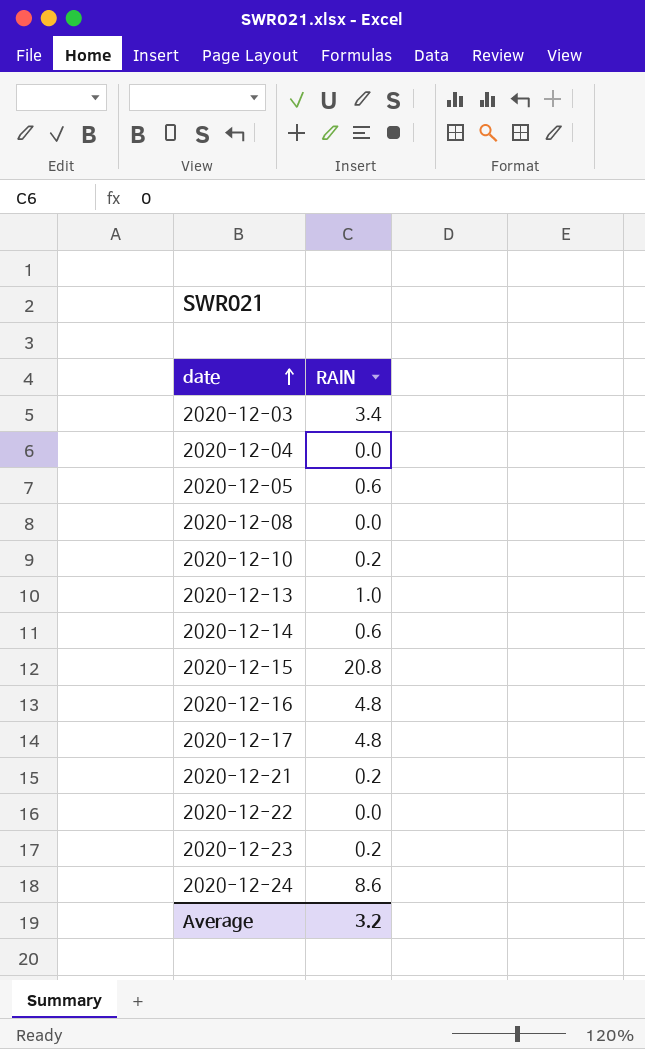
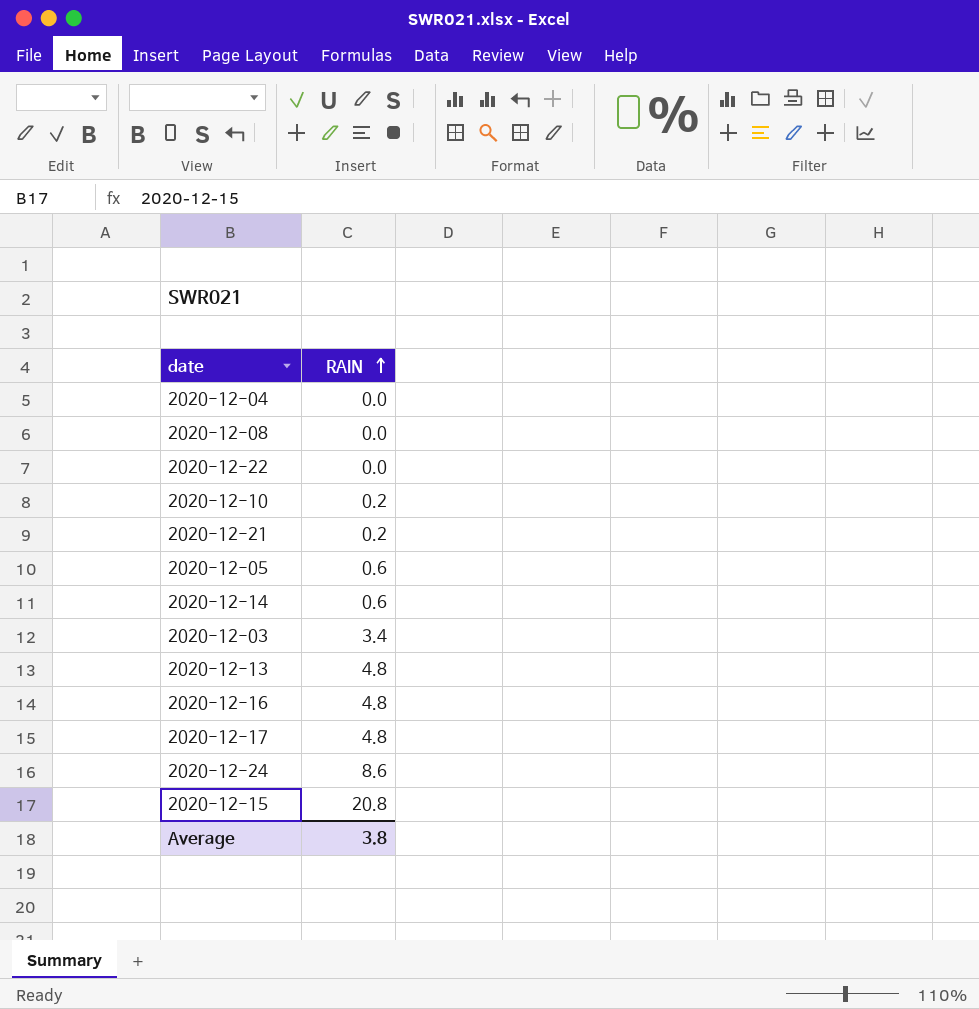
row order: date ascending -> RAIN ascending
row 2020-12-23: 0.2 -> none
2020-12-13 | RAIN: 1.0 -> 4.8
Average | RAIN: 3.2 -> 3.8

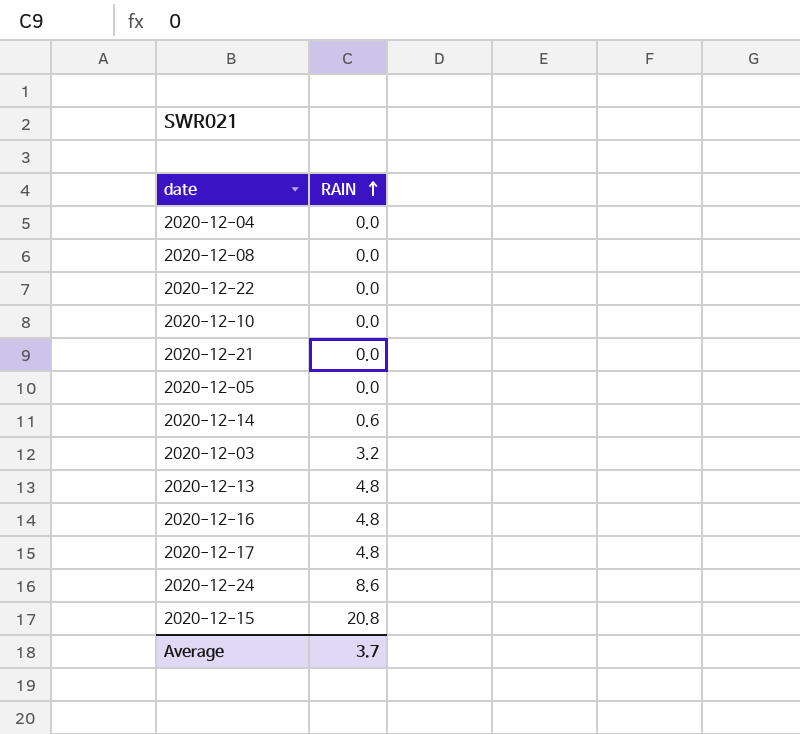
2020-12-10 | RAIN: 0.2 -> 0.0
2020-12-21 | RAIN: 0.2 -> 0.0
2020-12-05 | RAIN: 0.6 -> 0.0
2020-12-03 | RAIN: 3.4 -> 3.2
Average | RAIN: 3.8 -> 3.7

